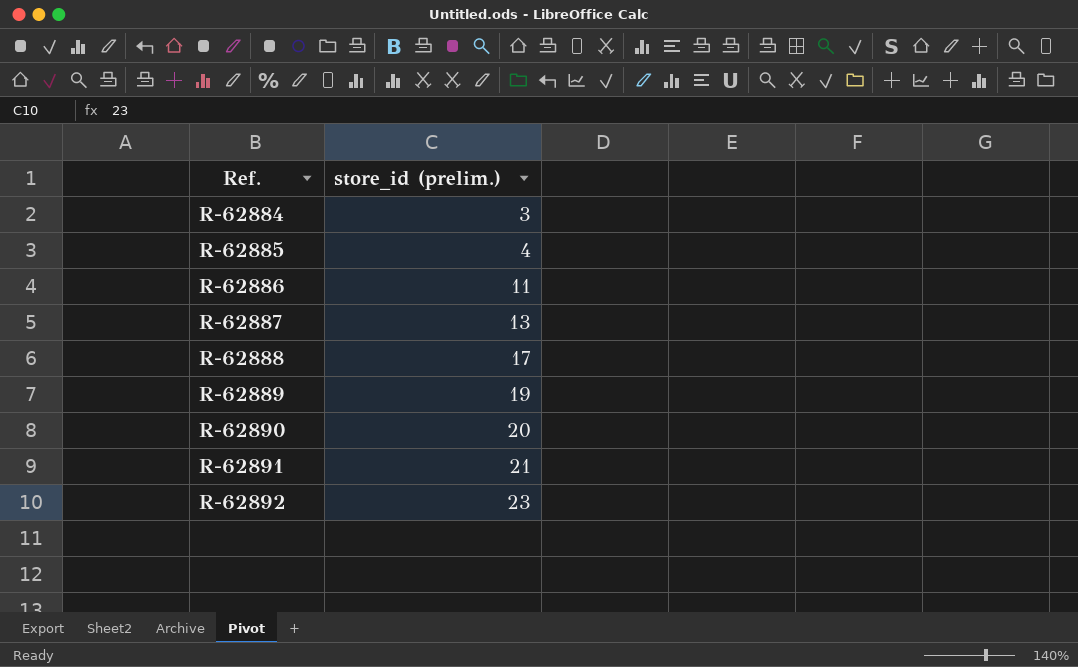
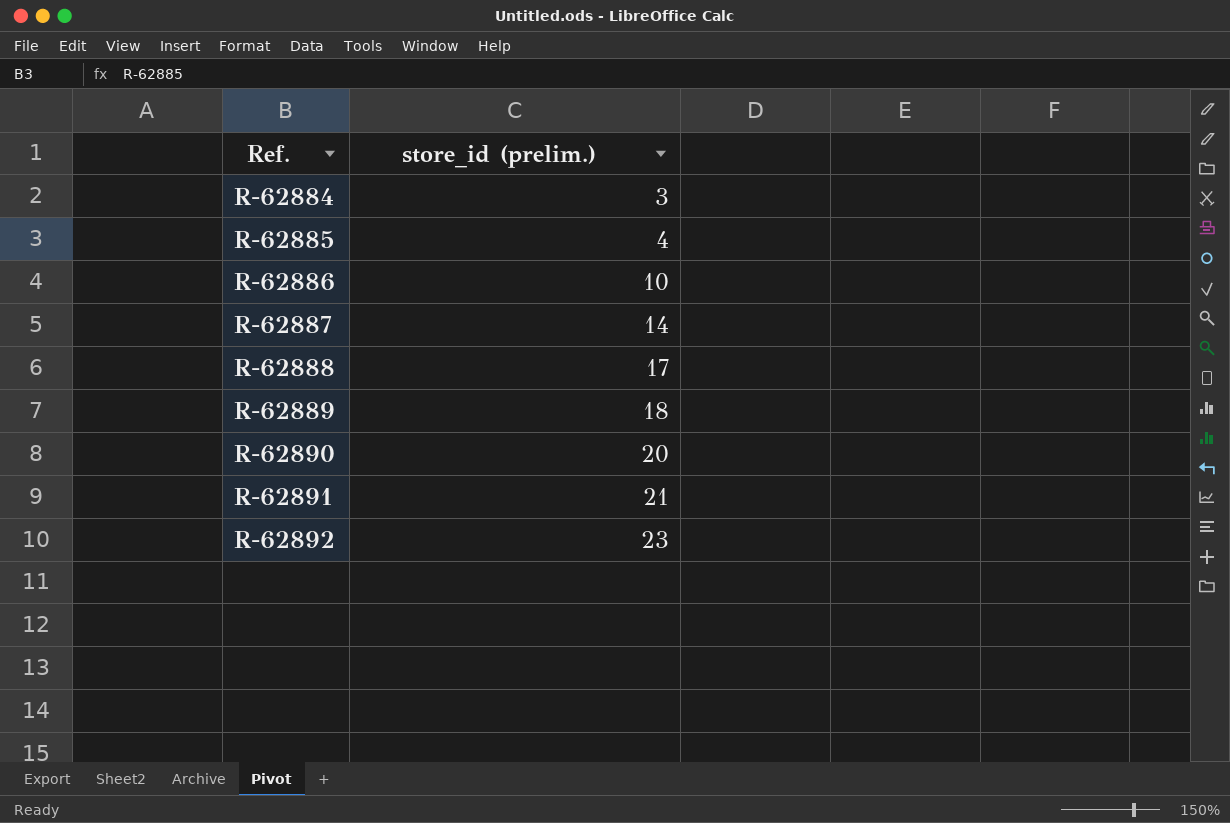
R-62886 | store_id (prelim.): 11 -> 10
R-62887 | store_id (prelim.): 13 -> 14
R-62889 | store_id (prelim.): 19 -> 18

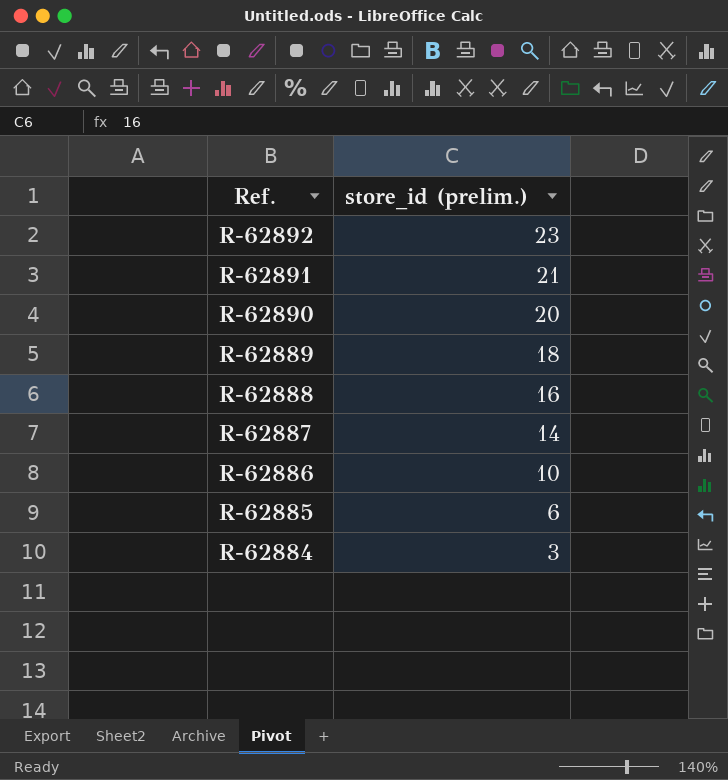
row order: Ref. ascending -> Ref. descending
R-62888 | store_id (prelim.): 17 -> 16
R-62885 | store_id (prelim.): 4 -> 6

